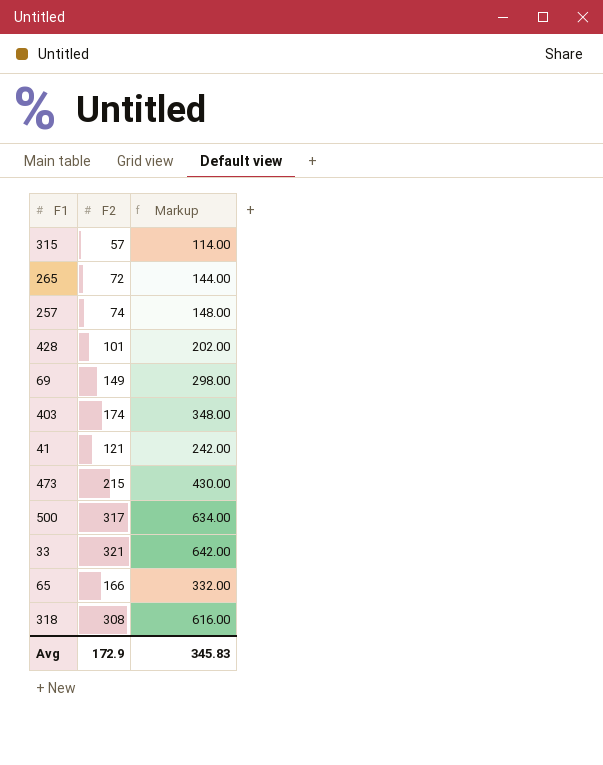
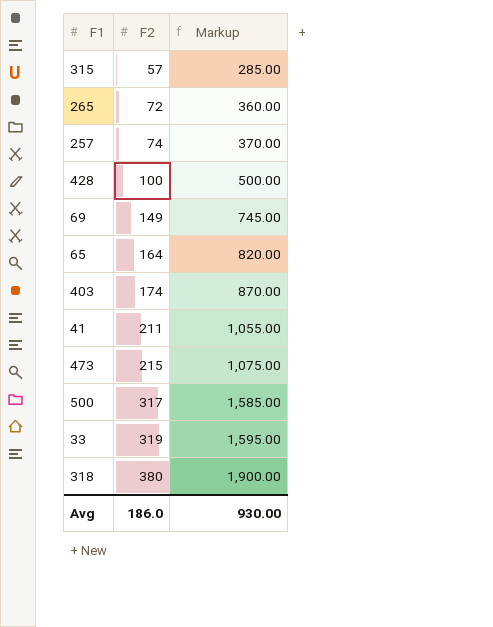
row order: none -> F2 ascending
column Markup | formula: [F2] * 2 -> [F2] * 5
428 | F2: 101 -> 100
65 | F2: 166 -> 164
41 | F2: 121 -> 211
33 | F2: 321 -> 319
318 | F2: 308 -> 380
Avg | F2: 172.9 -> 186.0
Avg | Markup: 345.83 -> 930.00

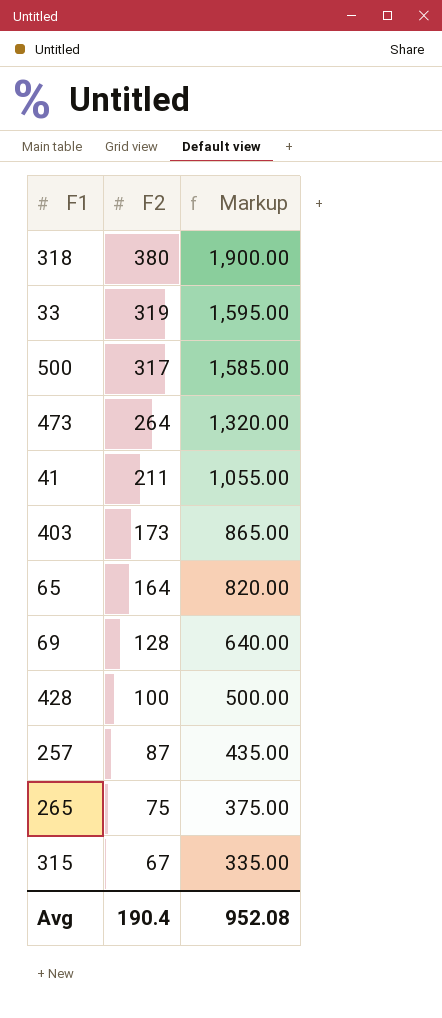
row order: F2 ascending -> F2 descending
473 | F2: 215 -> 264
473 | Markup: 1,075.00 -> 1,320.00
403 | F2: 174 -> 173
403 | Markup: 870.00 -> 865.00
69 | F2: 149 -> 128
69 | Markup: 745.00 -> 640.00
257 | F2: 74 -> 87
257 | Markup: 370.00 -> 435.00
265 | F2: 72 -> 75
265 | Markup: 360.00 -> 375.00
315 | F2: 57 -> 67
315 | Markup: 285.00 -> 335.00
Avg | F2: 186.0 -> 190.4
Avg | Markup: 930.00 -> 952.08

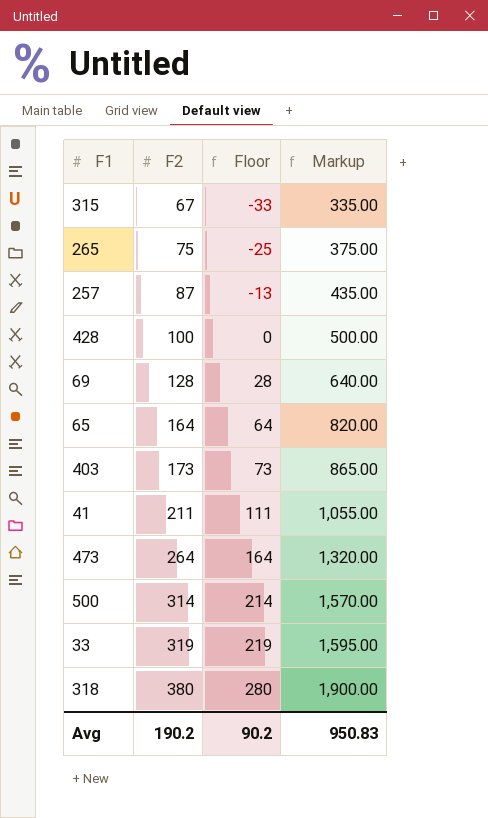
row order: F2 descending -> F2 ascending
column Floor | formula: none -> [F2] - 100
500 | F2: 317 -> 314
500 | Markup: 1,585.00 -> 1,570.00
Avg | F2: 190.4 -> 190.2
Avg | Markup: 952.08 -> 950.83

